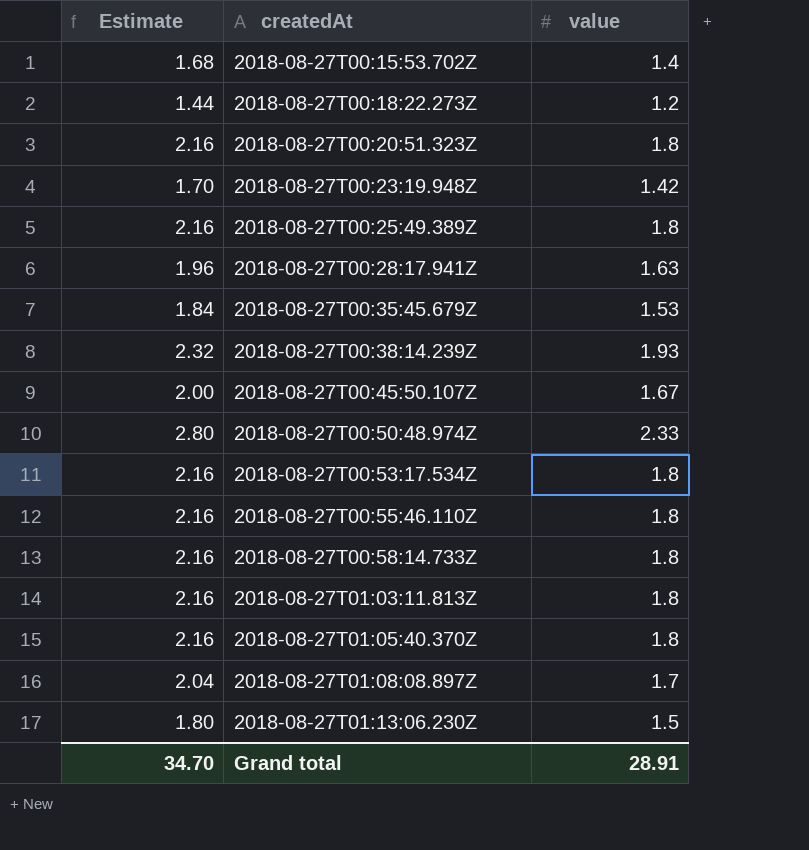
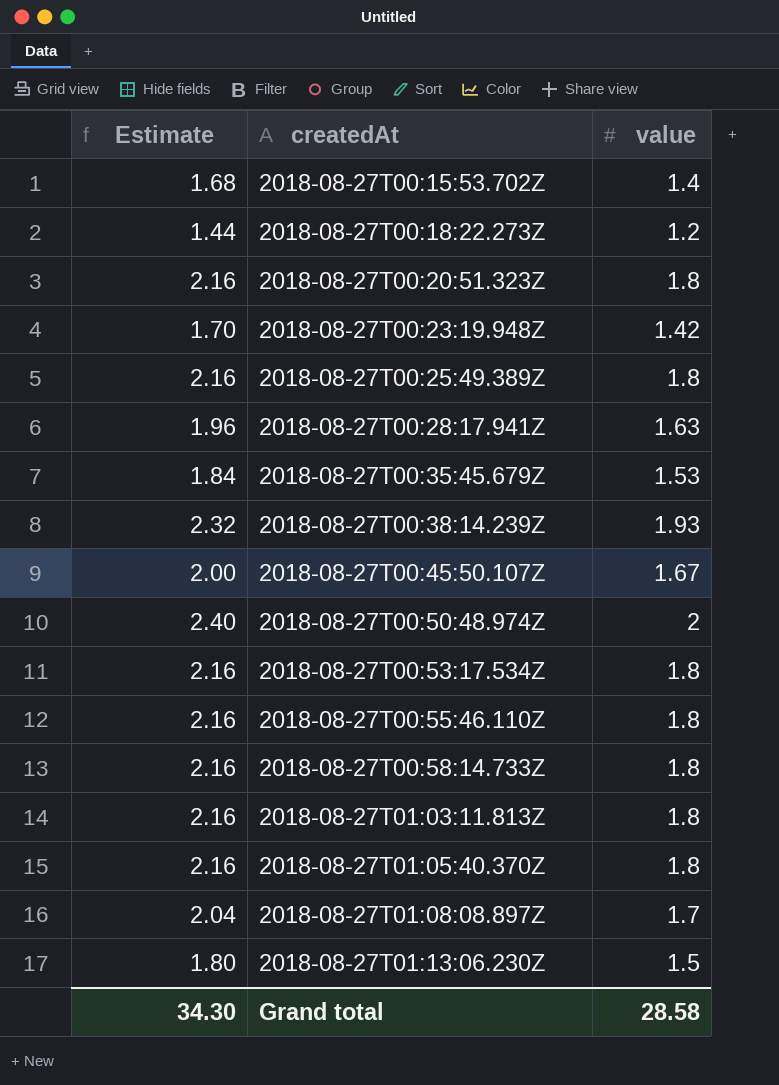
2018-08-27T00:50:48.974Z | Estimate: 2.80 -> 2.40
2018-08-27T00:50:48.974Z | value: 2.33 -> 2
Grand total | Estimate: 34.70 -> 34.30
Grand total | value: 28.91 -> 28.58

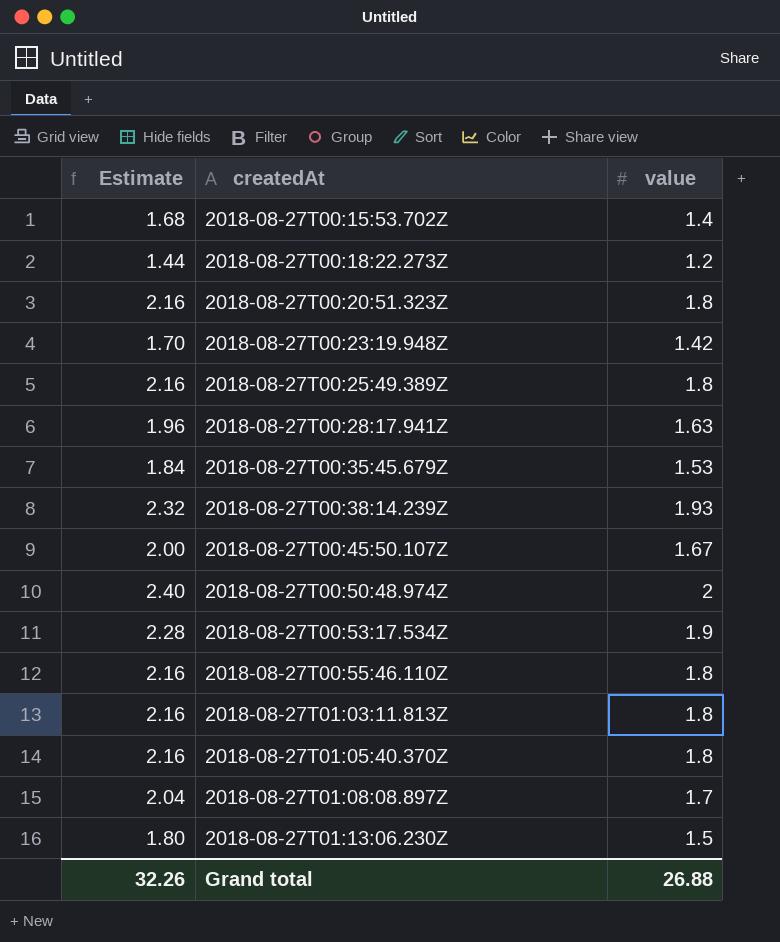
row 2018-08-27T00:58:14.733Z: 2.16 | 1.8 -> none
2018-08-27T00:53:17.534Z | Estimate: 2.16 -> 2.28
2018-08-27T00:53:17.534Z | value: 1.8 -> 1.9
Grand total | Estimate: 34.30 -> 32.26
Grand total | value: 28.58 -> 26.88

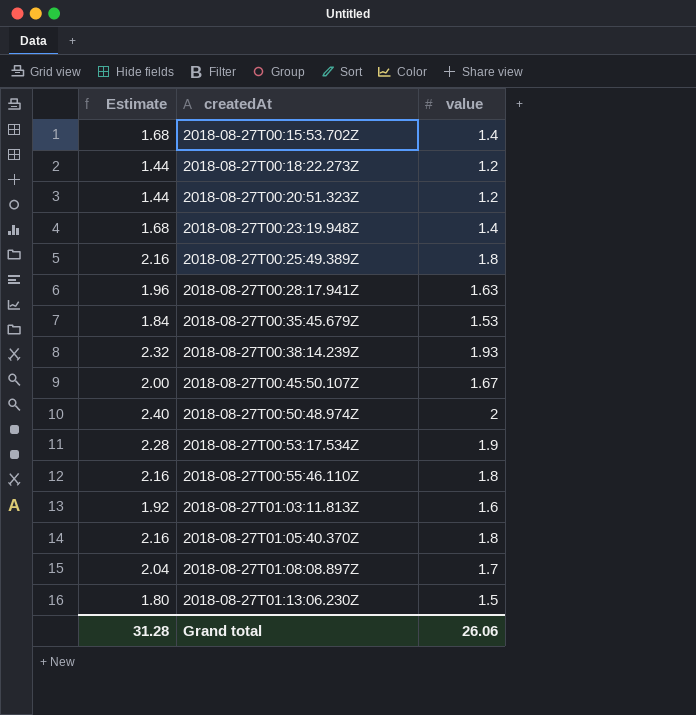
2018-08-27T00:20:51.323Z | Estimate: 2.16 -> 1.44
2018-08-27T00:20:51.323Z | value: 1.8 -> 1.2
2018-08-27T00:23:19.948Z | Estimate: 1.70 -> 1.68
2018-08-27T00:23:19.948Z | value: 1.42 -> 1.4
2018-08-27T01:03:11.813Z | Estimate: 2.16 -> 1.92
2018-08-27T01:03:11.813Z | value: 1.8 -> 1.6
Grand total | Estimate: 32.26 -> 31.28
Grand total | value: 26.88 -> 26.06

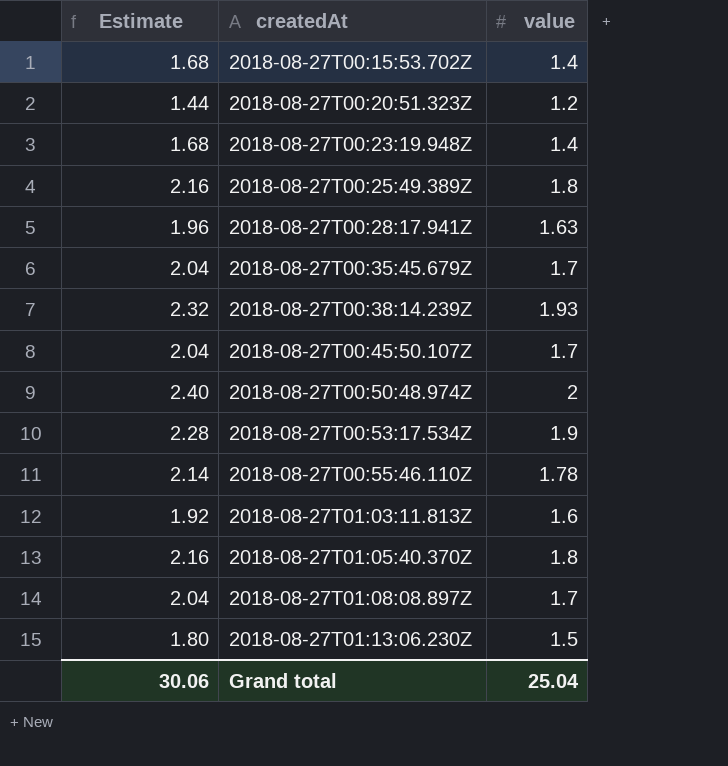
row 2018-08-27T00:18:22.273Z: 1.44 | 1.2 -> none
2018-08-27T00:35:45.679Z | Estimate: 1.84 -> 2.04
2018-08-27T00:35:45.679Z | value: 1.53 -> 1.7
2018-08-27T00:45:50.107Z | Estimate: 2.00 -> 2.04
2018-08-27T00:45:50.107Z | value: 1.67 -> 1.7
2018-08-27T00:55:46.110Z | Estimate: 2.16 -> 2.14
2018-08-27T00:55:46.110Z | value: 1.8 -> 1.78
Grand total | Estimate: 31.28 -> 30.06
Grand total | value: 26.06 -> 25.04

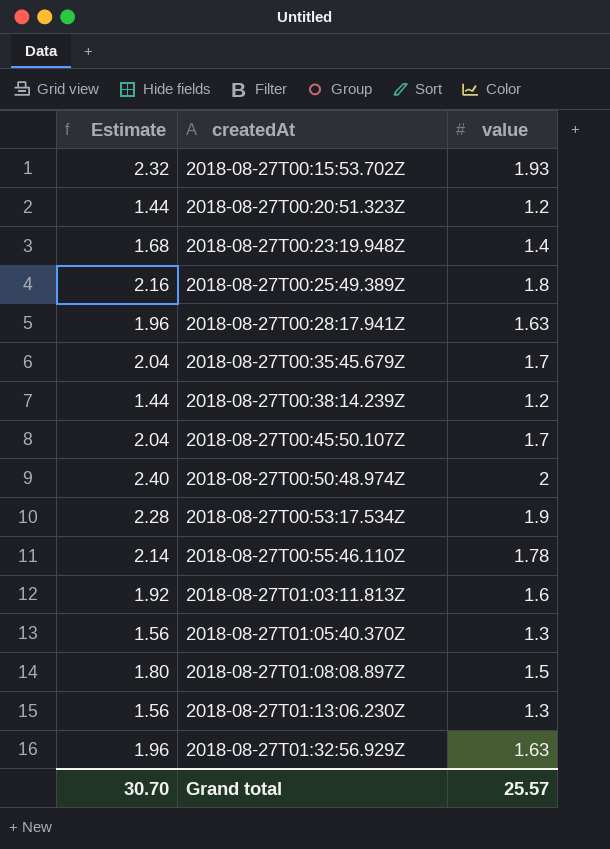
2018-08-27T00:15:53.702Z | Estimate: 1.68 -> 2.32
2018-08-27T00:15:53.702Z | value: 1.4 -> 1.93
2018-08-27T00:38:14.239Z | Estimate: 2.32 -> 1.44
2018-08-27T00:38:14.239Z | value: 1.93 -> 1.2
2018-08-27T01:05:40.370Z | Estimate: 2.16 -> 1.56
2018-08-27T01:05:40.370Z | value: 1.8 -> 1.3
2018-08-27T01:08:08.897Z | Estimate: 2.04 -> 1.80
2018-08-27T01:08:08.897Z | value: 1.7 -> 1.5
2018-08-27T01:13:06.230Z | Estimate: 1.80 -> 1.56
2018-08-27T01:13:06.230Z | value: 1.5 -> 1.3
row 2018-08-27T01:32:56.929Z: none -> 1.96 | 1.63
Grand total | Estimate: 30.06 -> 30.70
Grand total | value: 25.04 -> 25.57

